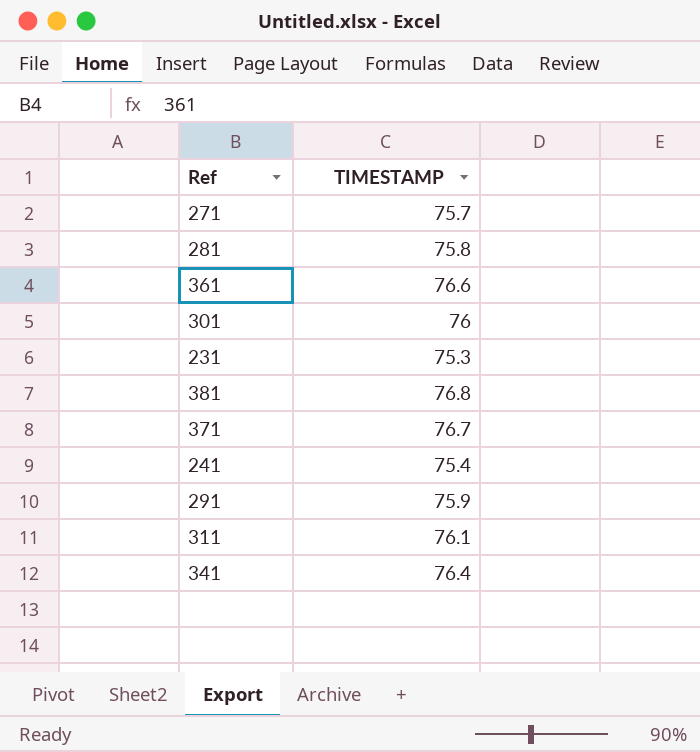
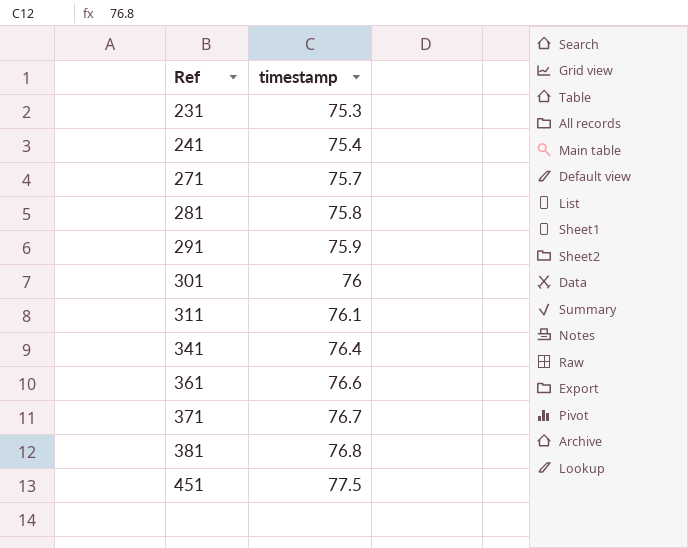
row order: none -> Ref ascending
column name: TIMESTAMP -> timestamp
row 451: none -> 77.5

